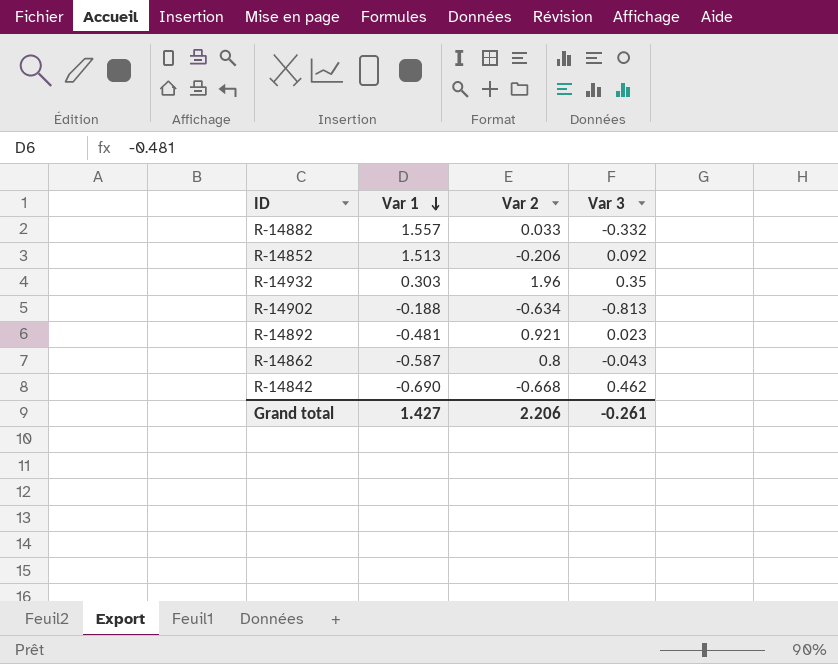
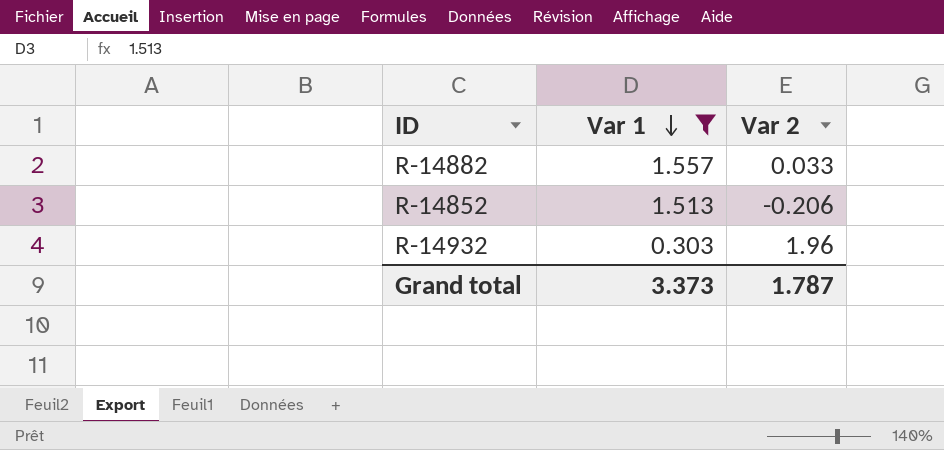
filter: none -> Var 1 >= 0.303
column Var 3 | position: 4 -> none
Grand total | Var 1: 1.427 -> 3.373
Grand total | Var 2: 2.206 -> 1.787

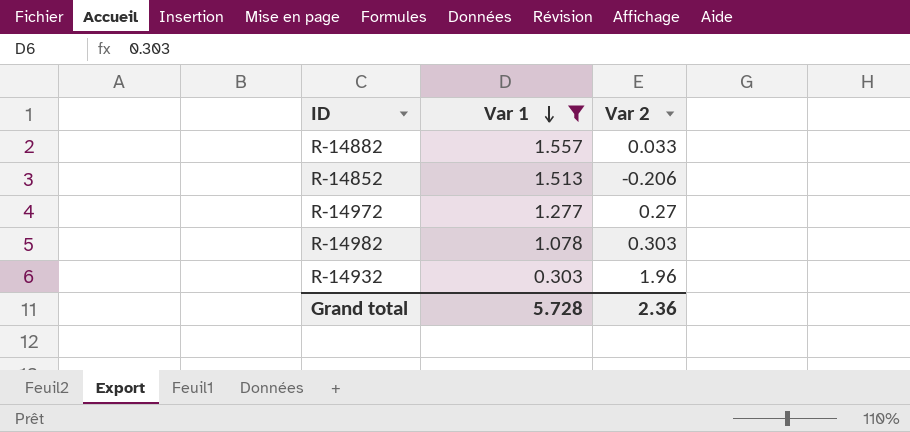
row R-14972: none -> 1.277 | 0.27
row R-14982: none -> 1.078 | 0.303
Grand total | Var 1: 3.373 -> 5.728
Grand total | Var 2: 1.787 -> 2.36

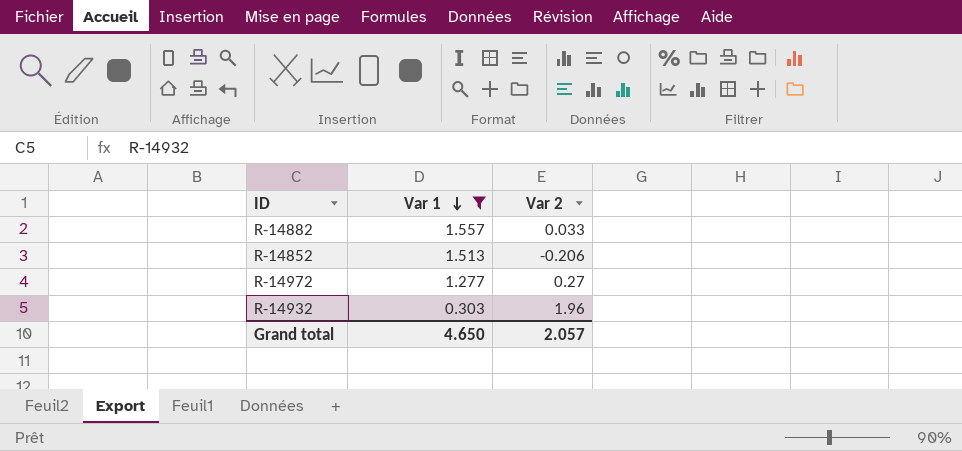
row R-14982: 1.078 | 0.303 -> none
Grand total | Var 1: 5.728 -> 4.650
Grand total | Var 2: 2.36 -> 2.057

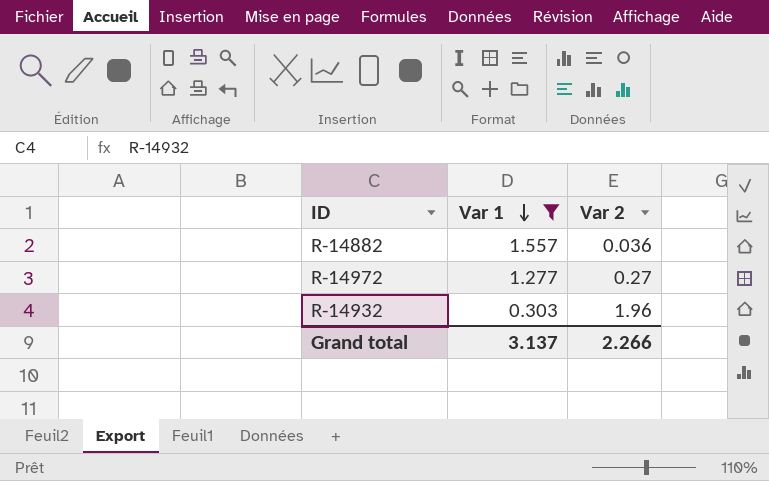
row R-14852: 1.513 | -0.206 -> none
R-14882 | Var 2: 0.033 -> 0.036
Grand total | Var 1: 4.650 -> 3.137
Grand total | Var 2: 2.057 -> 2.266

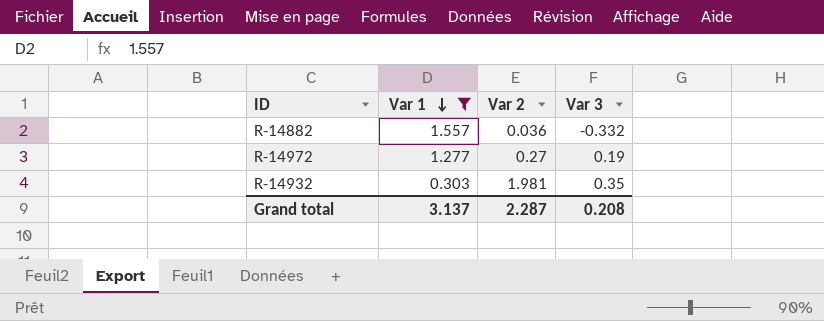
column Var 3 | position: none -> 4
R-14932 | Var 2: 1.96 -> 1.981
Grand total | Var 2: 2.266 -> 2.287

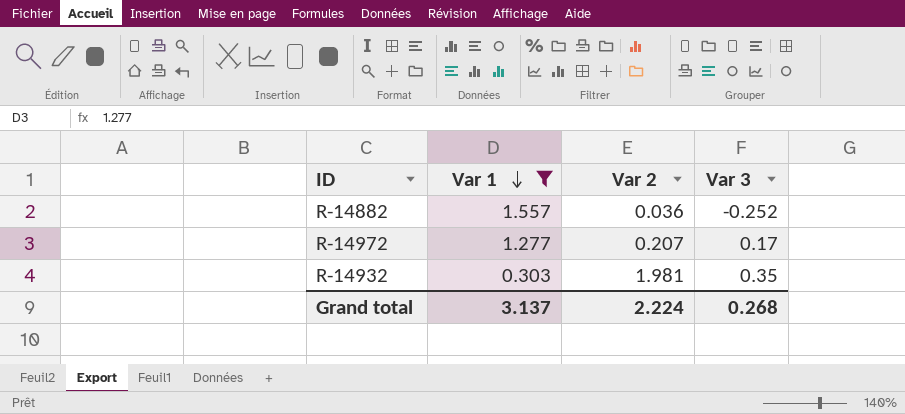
R-14882 | Var 3: -0.332 -> -0.252
R-14972 | Var 2: 0.27 -> 0.207
R-14972 | Var 3: 0.19 -> 0.17
Grand total | Var 2: 2.287 -> 2.224
Grand total | Var 3: 0.208 -> 0.268

